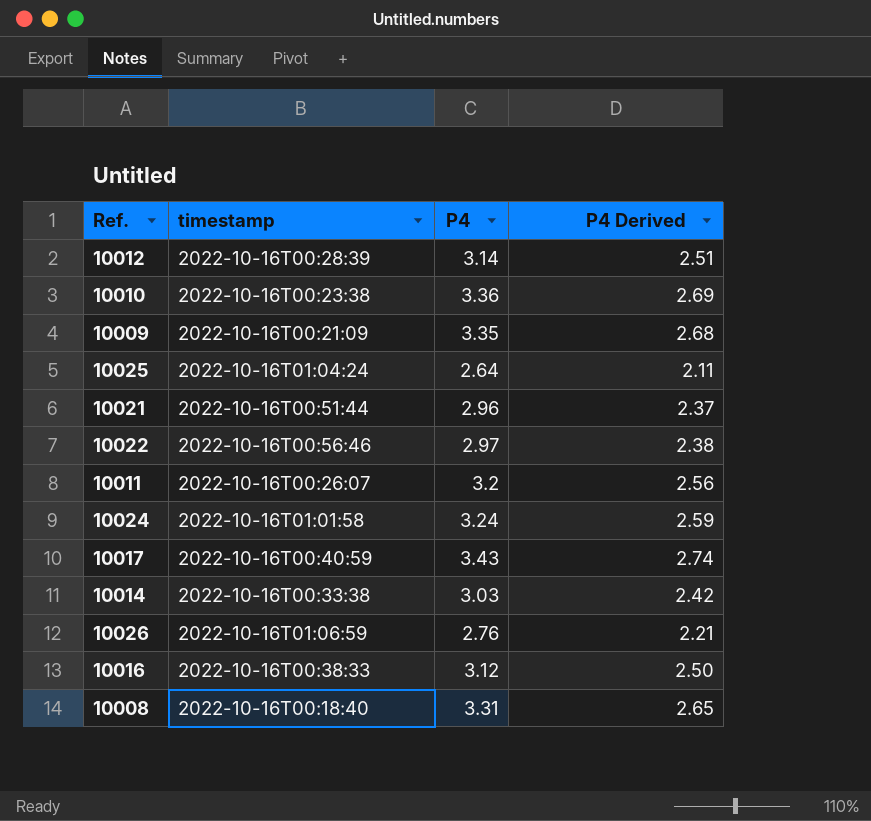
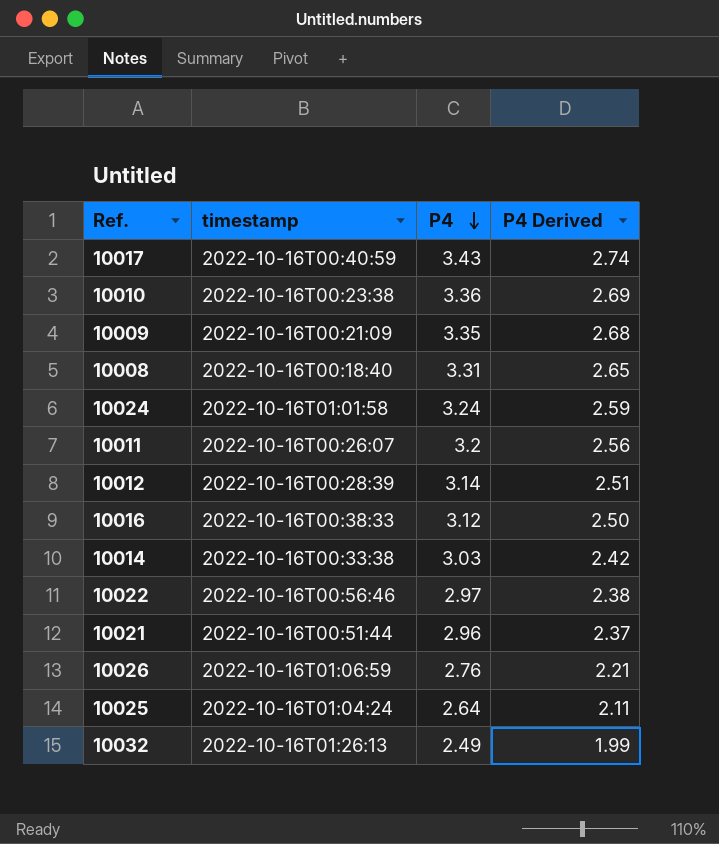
row order: none -> P4 descending
row 10032: none -> 2022-10-16T01:26:13 | 2.49 | 1.99

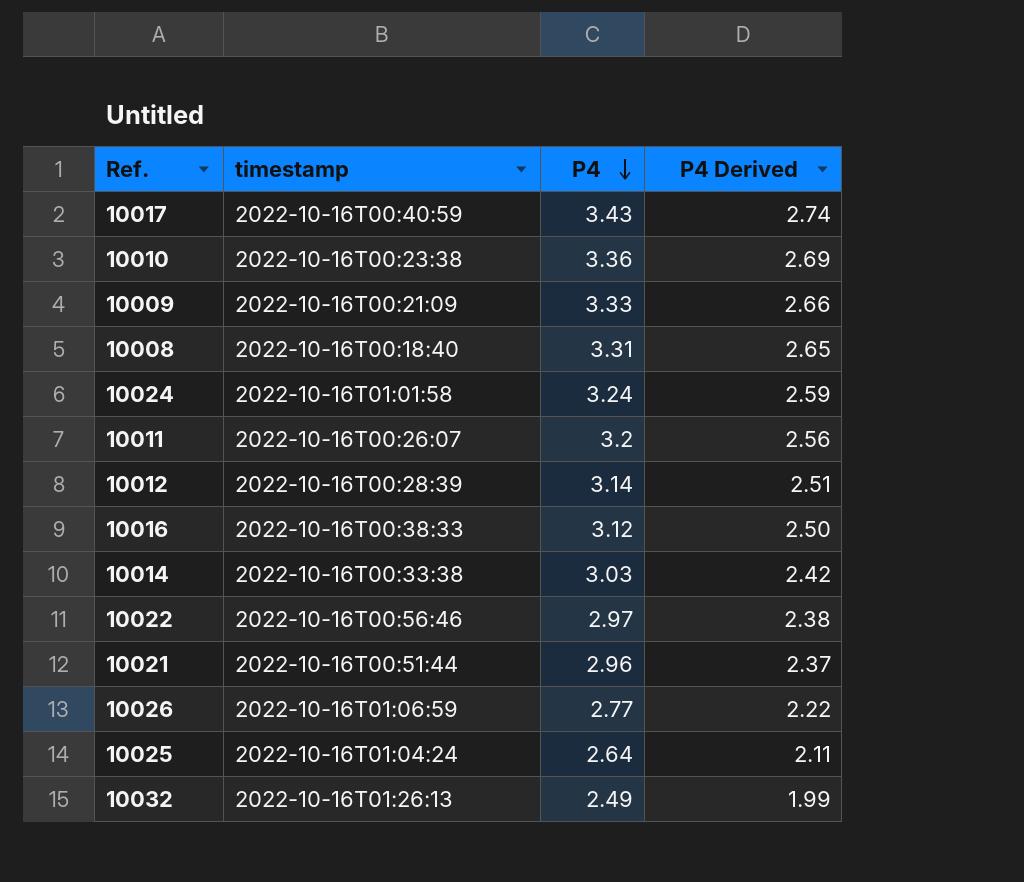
10009 | P4: 3.35 -> 3.33
10009 | P4 Derived: 2.68 -> 2.66
10026 | P4: 2.76 -> 2.77
10026 | P4 Derived: 2.21 -> 2.22

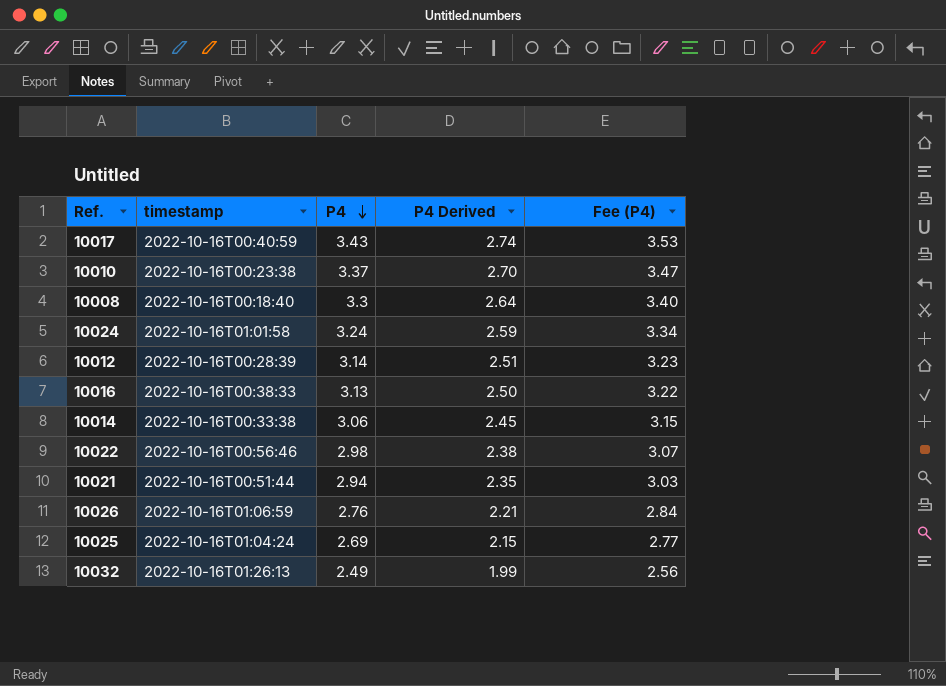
column Fee (P4) | formula: none -> [P4] * 1.03
row 10009: 2022-10-16T00:21:09 | 3.33 | 2.66 -> none
row 10011: 2022-10-16T00:26:07 | 3.2 | 2.56 -> none
10010 | P4: 3.36 -> 3.37
10010 | P4 Derived: 2.69 -> 2.70
10008 | P4: 3.31 -> 3.3
10008 | P4 Derived: 2.65 -> 2.64
10016 | P4: 3.12 -> 3.13
10014 | P4: 3.03 -> 3.06
10014 | P4 Derived: 2.42 -> 2.45
10022 | P4: 2.97 -> 2.98
10021 | P4: 2.96 -> 2.94
10021 | P4 Derived: 2.37 -> 2.35
10026 | P4: 2.77 -> 2.76
10026 | P4 Derived: 2.22 -> 2.21
10025 | P4: 2.64 -> 2.69
10025 | P4 Derived: 2.11 -> 2.15

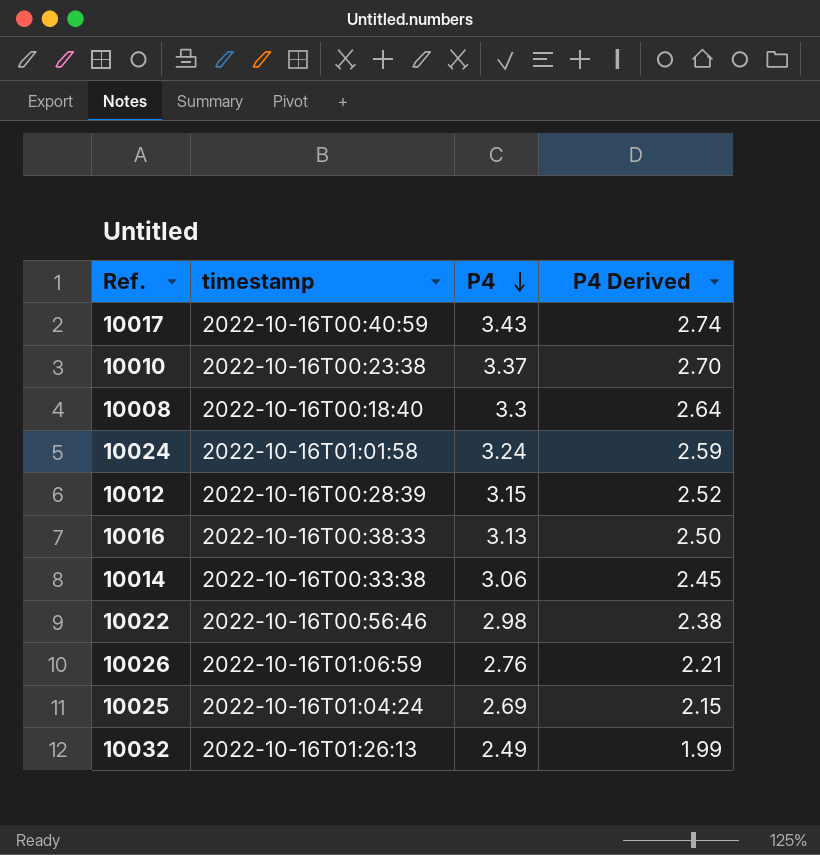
column Fee (P4) | formula: [P4] * 1.03 -> none
row 10021: 2022-10-16T00:51:44 | 2.94 | 2.35 | 3.03 -> none
10012 | P4: 3.14 -> 3.15
10012 | P4 Derived: 2.51 -> 2.52

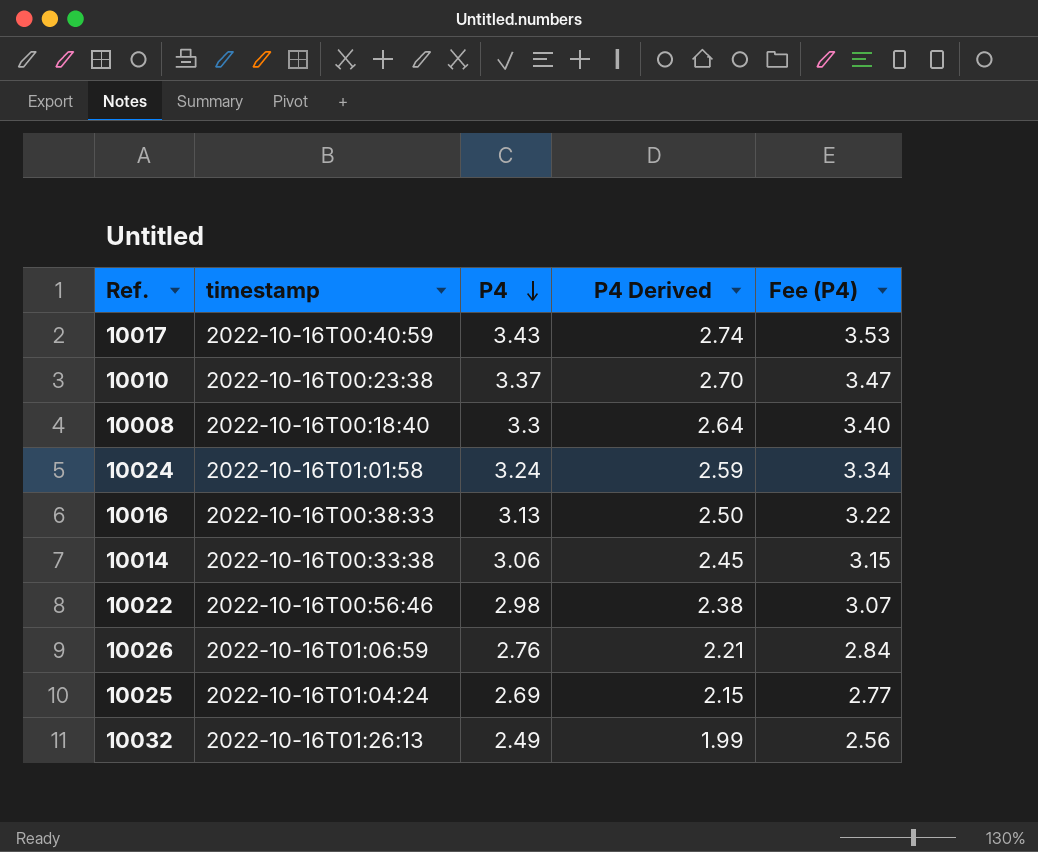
column Fee (P4) | formula: none -> [P4] * 1.03
row 10012: 2022-10-16T00:28:39 | 3.15 | 2.52 -> none

